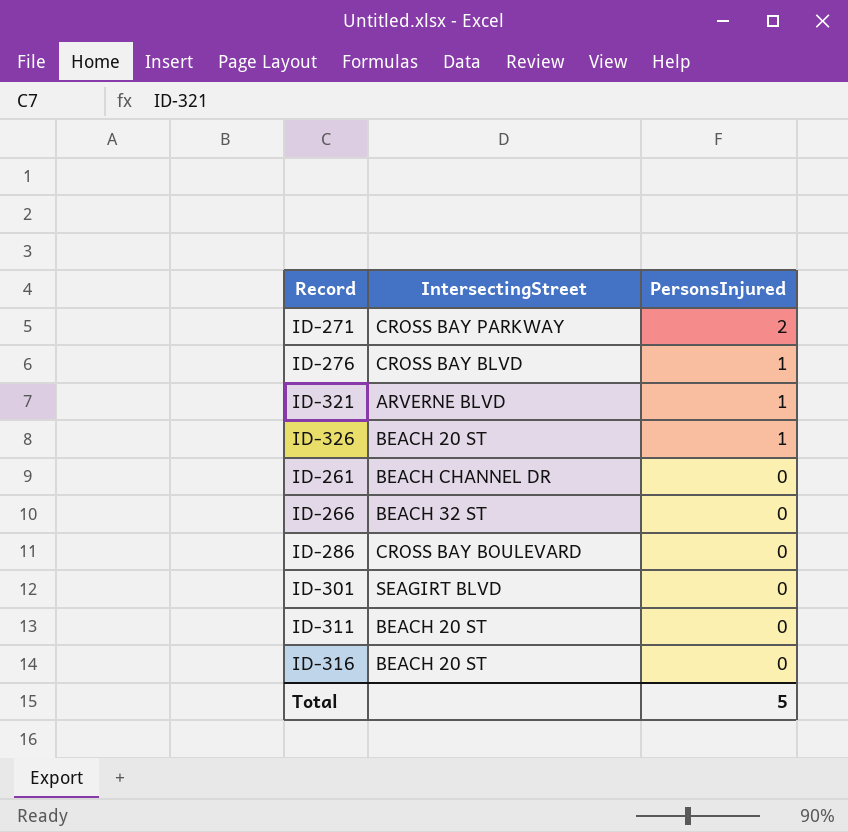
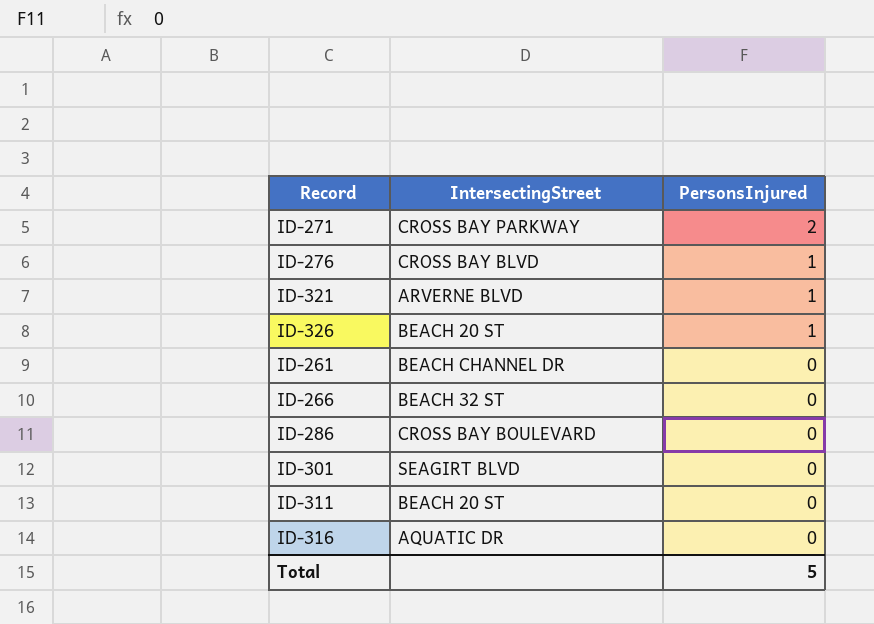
ID-316 | IntersectingStreet: BEACH 20 ST -> AQUATIC DR

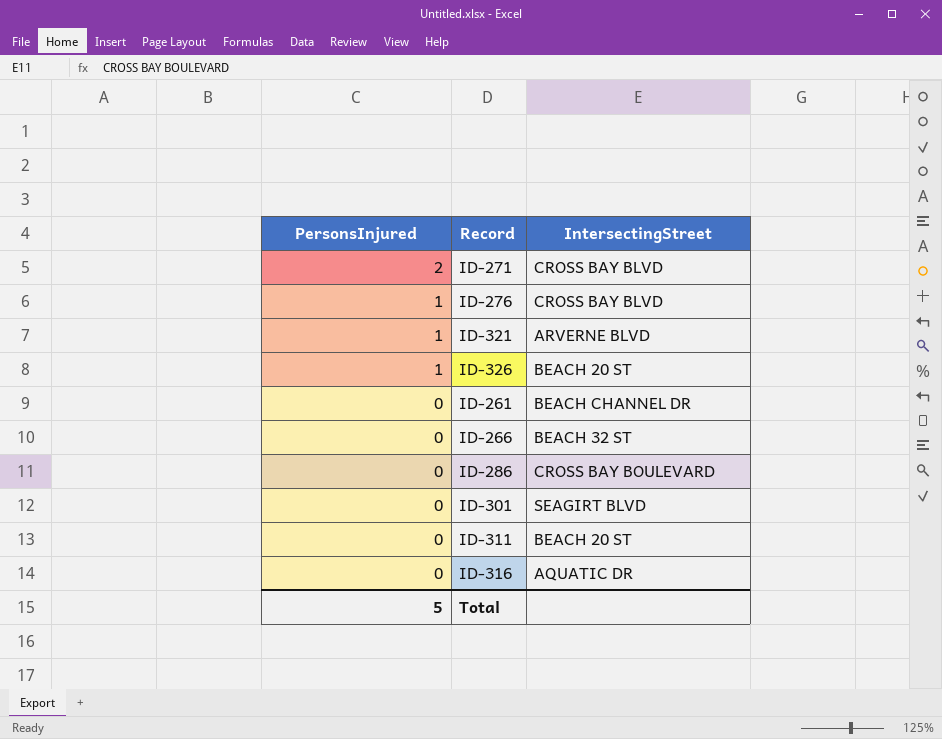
column PersonsInjured | position: 3 -> 1
ID-271 | IntersectingStreet: CROSS BAY PARKWAY -> CROSS BAY BLVD

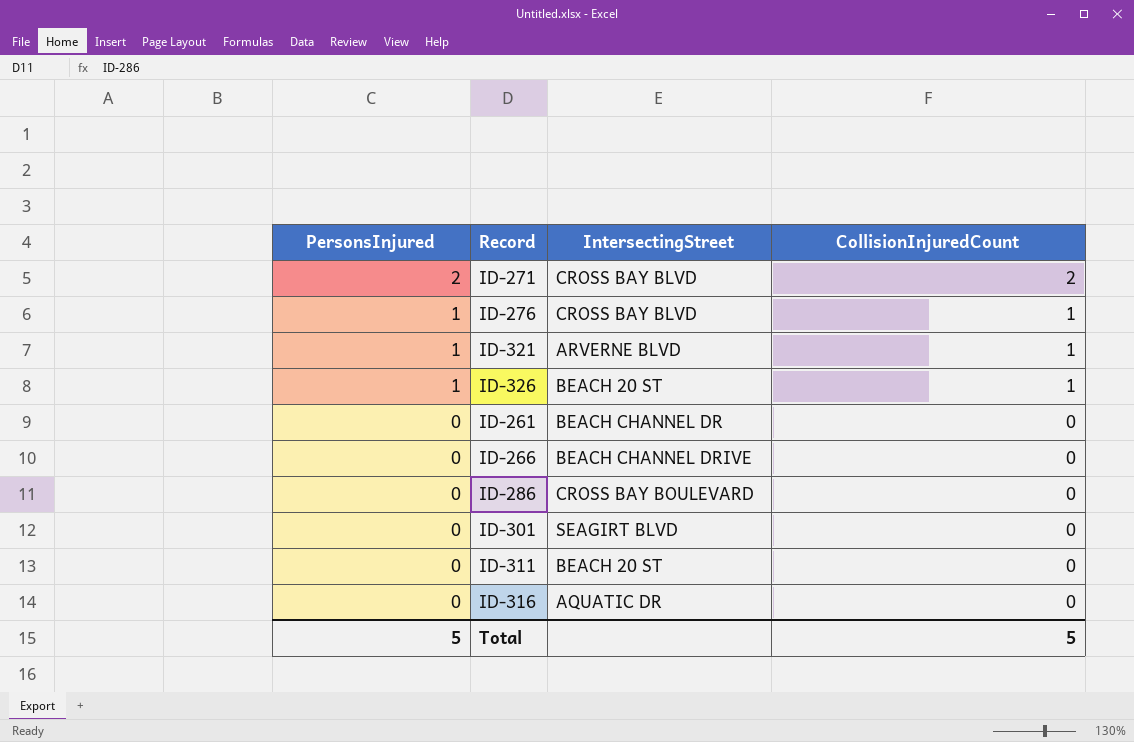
column CollisionInjuredCount | position: none -> 4
ID-266 | IntersectingStreet: BEACH 32 ST -> BEACH CHANNEL DRIVE

